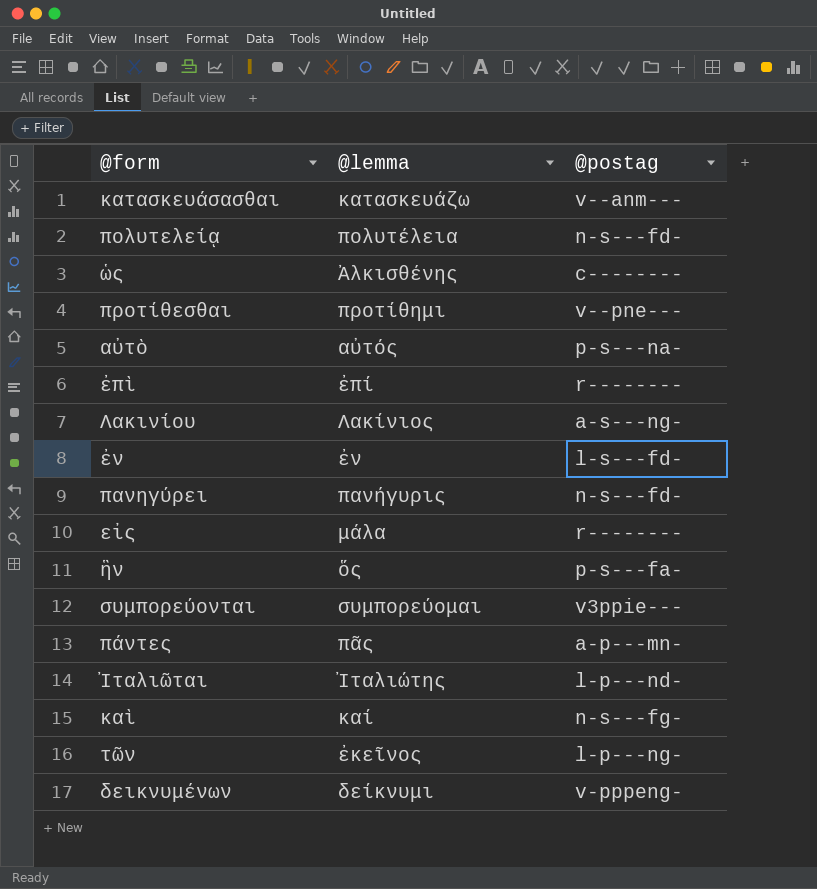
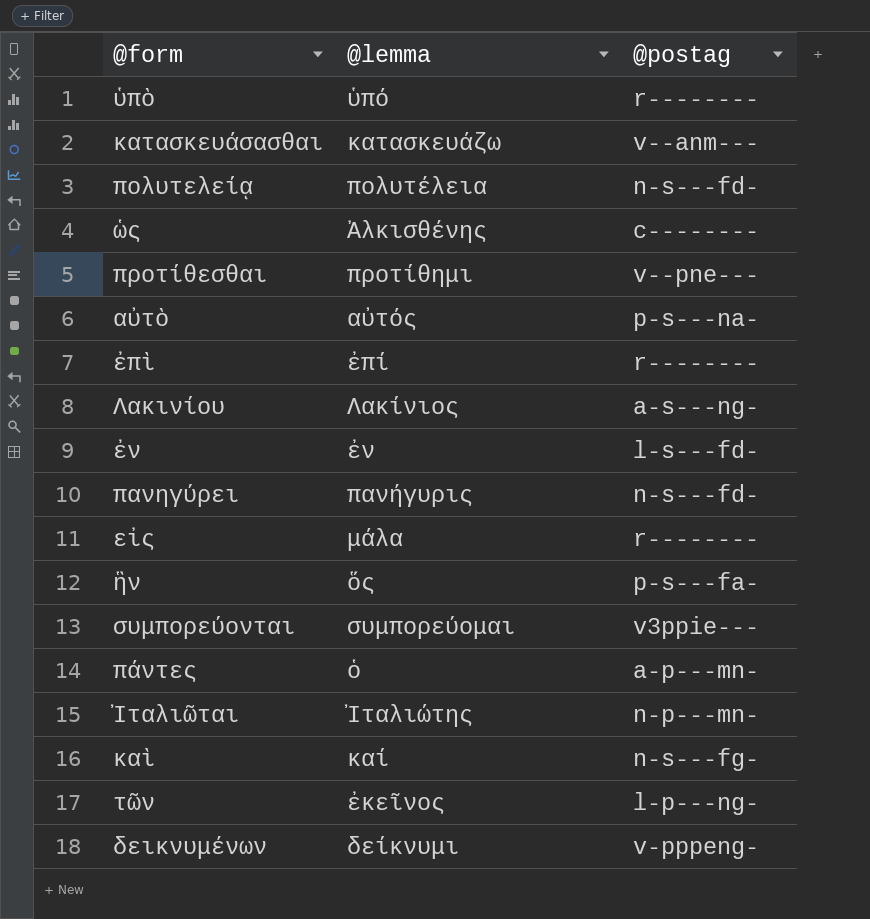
row ὑπὸ: none -> ὑπό | r--------
πάντες | @lemma: πᾶς -> ὁ
Ἰταλιῶται | @postag: l-p---nd- -> n-p---mn-

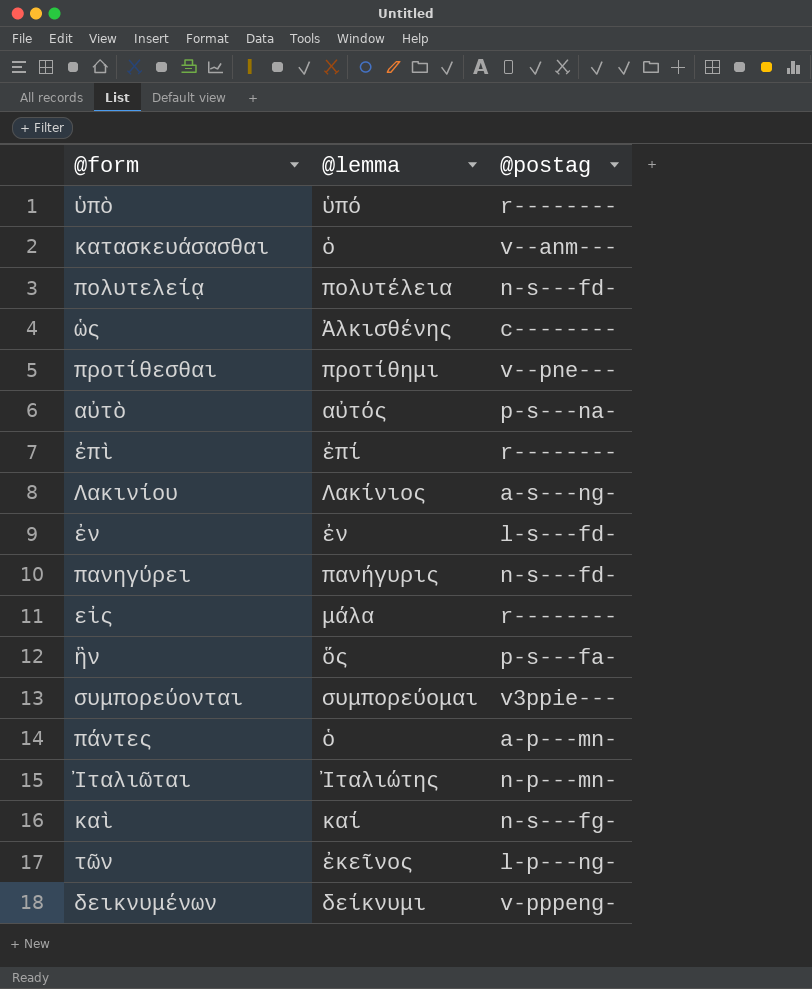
κατασκευάσασθαι | @lemma: κατασκευάζω -> ὁ

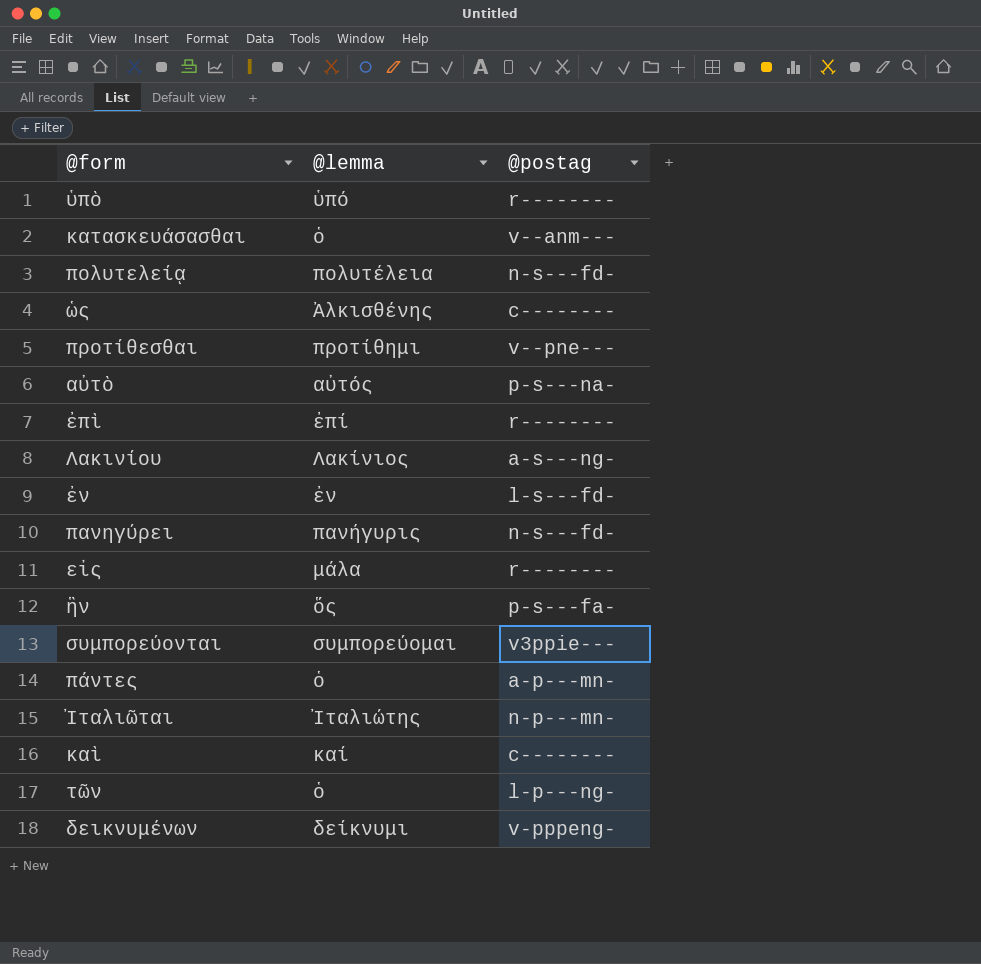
καὶ | @postag: n-s---fg- -> c--------
τῶν | @lemma: ἐκεῖνος -> ὁ

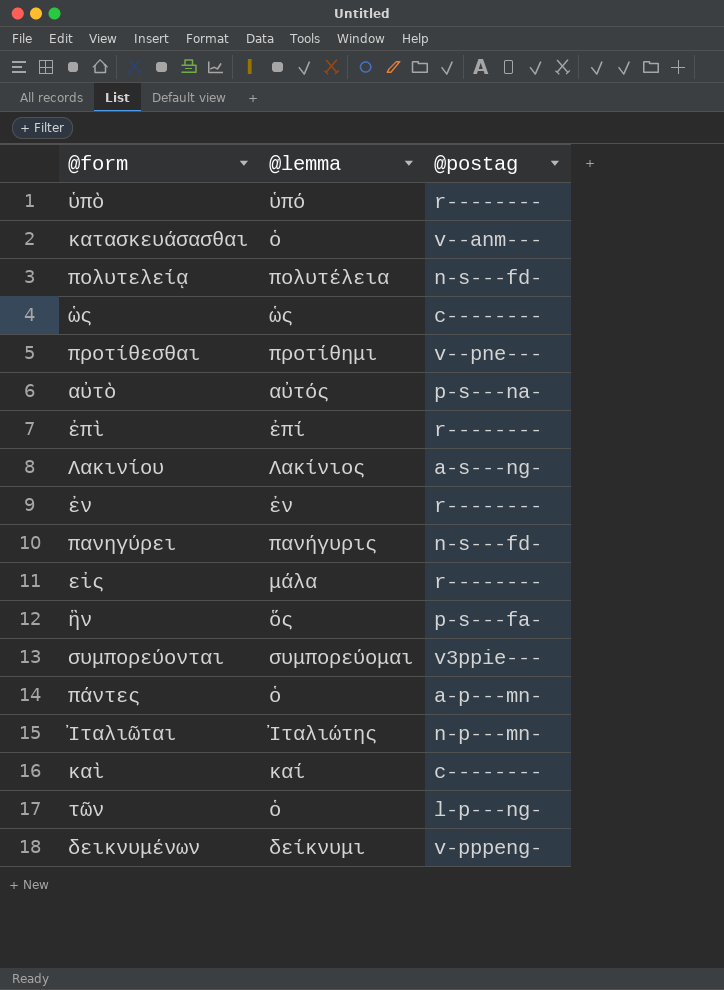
ὡς | @lemma: Ἀλκισθένης -> ὡς
ἐν | @postag: l-s---fd- -> r--------

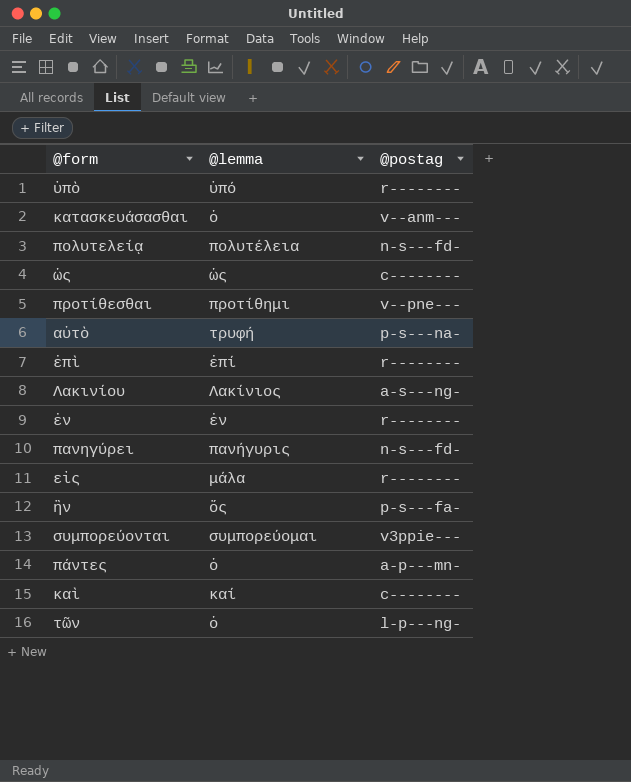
row Ἰταλιῶται: Ἰταλιώτης | n-p---mn- -> none
row δεικνυμένων: δείκνυμι | v-pppeng- -> none
αὐτὸ | @lemma: αὐτός -> τρυφή

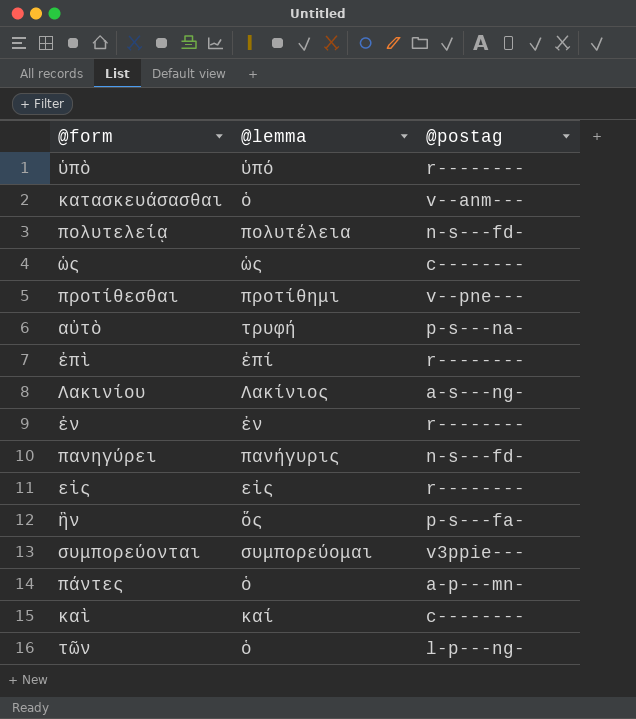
εἰς | @lemma: μάλα -> εἰς

